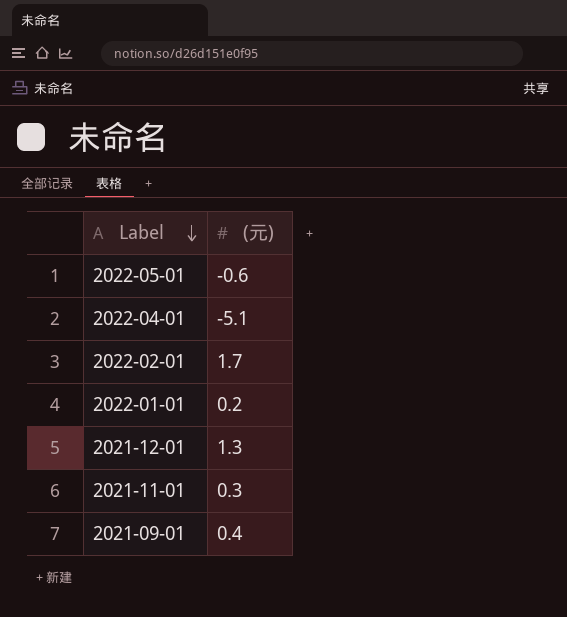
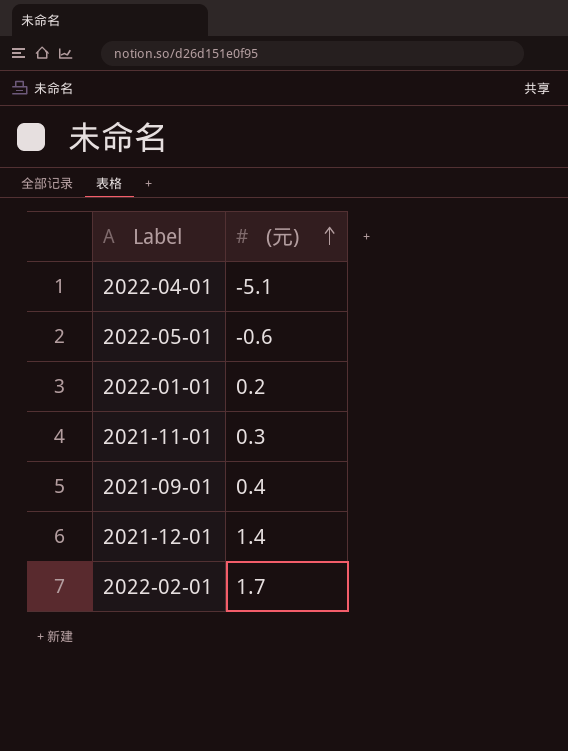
row order: Label descending -> (元) ascending
2021-12-01 | (元): 1.3 -> 1.4

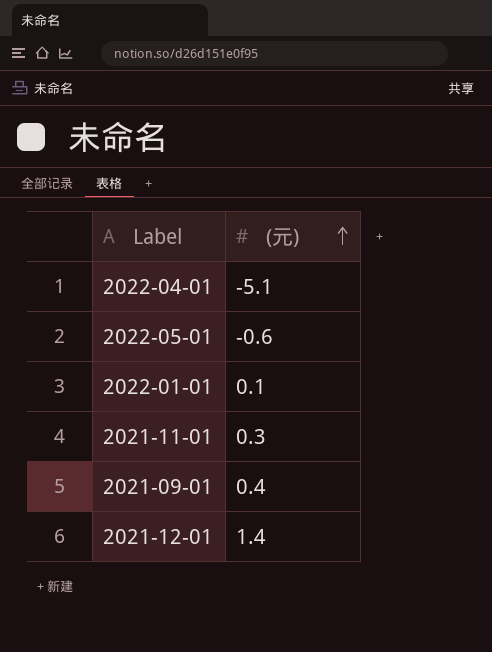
row 2022-02-01: 1.7 -> none
2022-01-01 | (元): 0.2 -> 0.1

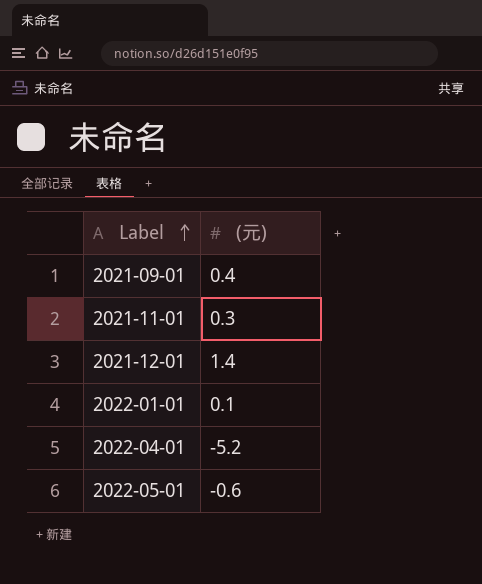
row order: (元) ascending -> Label ascending
2022-04-01 | (元): -5.1 -> -5.2

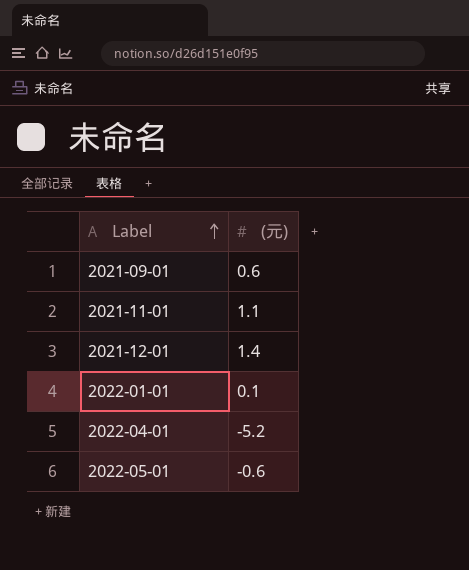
2021-09-01 | (元): 0.4 -> 0.6
2021-11-01 | (元): 0.3 -> 1.1

